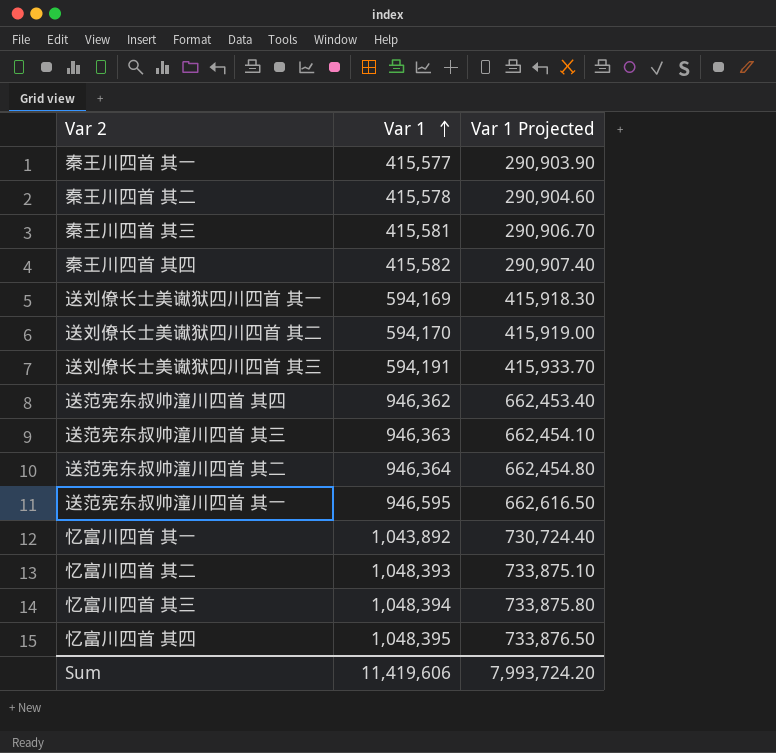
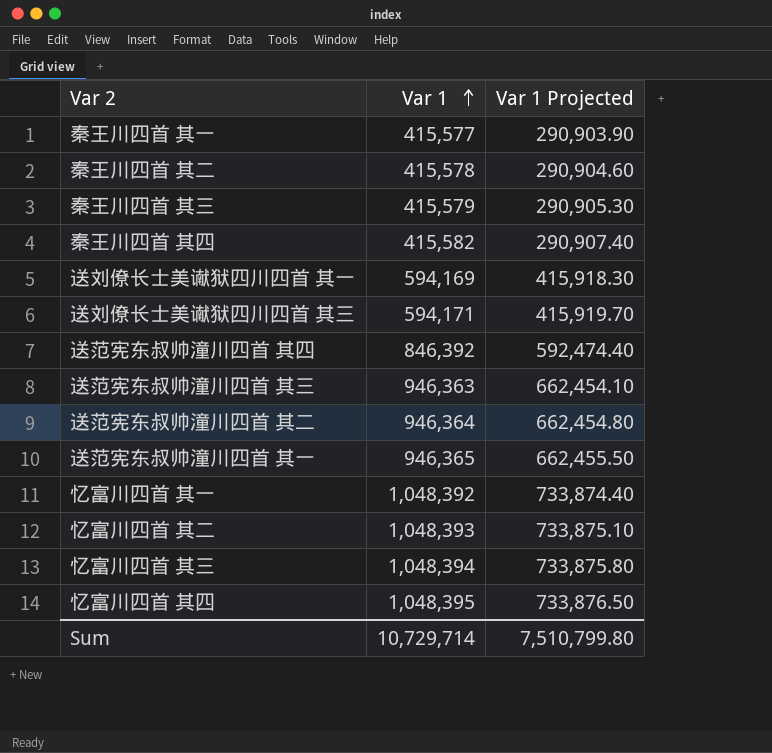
row 送刘僚长士美谳狱四川四首 其二: 594,170 | 415,919.00 -> none
秦王川四首 其三 | Var 1: 415,581 -> 415,579
秦王川四首 其三 | Var 1 Projected: 290,906.70 -> 290,905.30
送刘僚长士美谳狱四川四首 其三 | Var 1: 594,191 -> 594,171
送刘僚长士美谳狱四川四首 其三 | Var 1 Projected: 415,933.70 -> 415,919.70
送范宪东叔帅潼川四首 其四 | Var 1: 946,362 -> 846,392
送范宪东叔帅潼川四首 其四 | Var 1 Projected: 662,453.40 -> 592,474.40
送范宪东叔帅潼川四首 其一 | Var 1: 946,595 -> 946,365
送范宪东叔帅潼川四首 其一 | Var 1 Projected: 662,616.50 -> 662,455.50
忆富川四首 其一 | Var 1: 1,043,892 -> 1,048,392
忆富川四首 其一 | Var 1 Projected: 730,724.40 -> 733,874.40
Sum | Var 1: 11,419,606 -> 10,729,714
Sum | Var 1 Projected: 7,993,724.20 -> 7,510,799.80

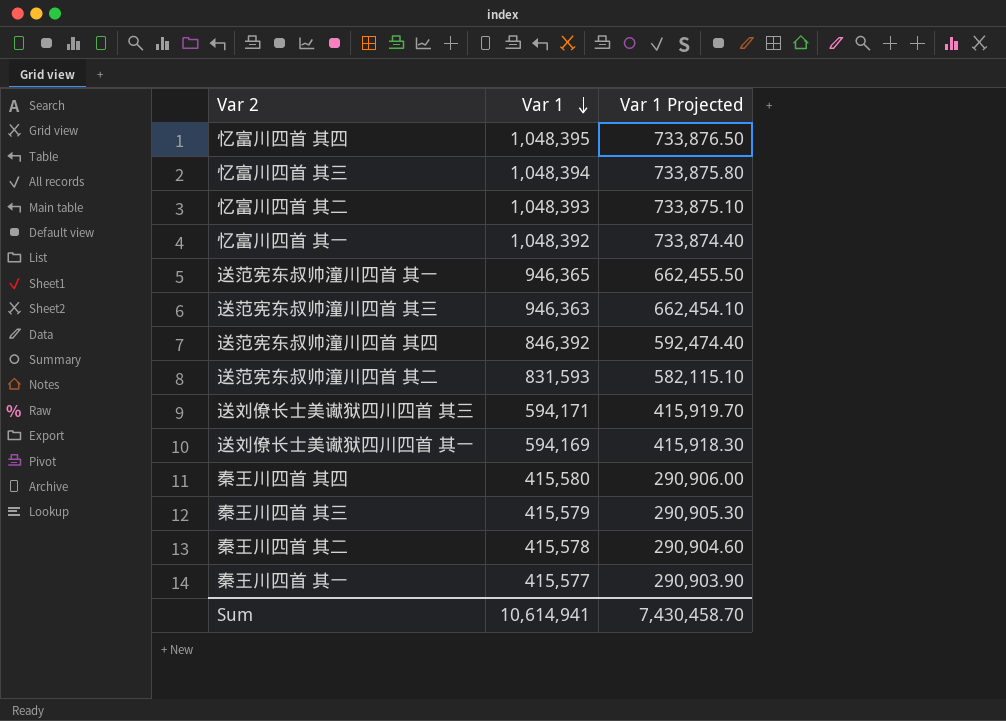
row order: Var 1 ascending -> Var 1 descending
送范宪东叔帅潼川四首 其二 | Var 1: 946,364 -> 831,593
送范宪东叔帅潼川四首 其二 | Var 1 Projected: 662,454.80 -> 582,115.10
秦王川四首 其四 | Var 1: 415,582 -> 415,580
秦王川四首 其四 | Var 1 Projected: 290,907.40 -> 290,906.00
Sum | Var 1: 10,729,714 -> 10,614,941
Sum | Var 1 Projected: 7,510,799.80 -> 7,430,458.70

